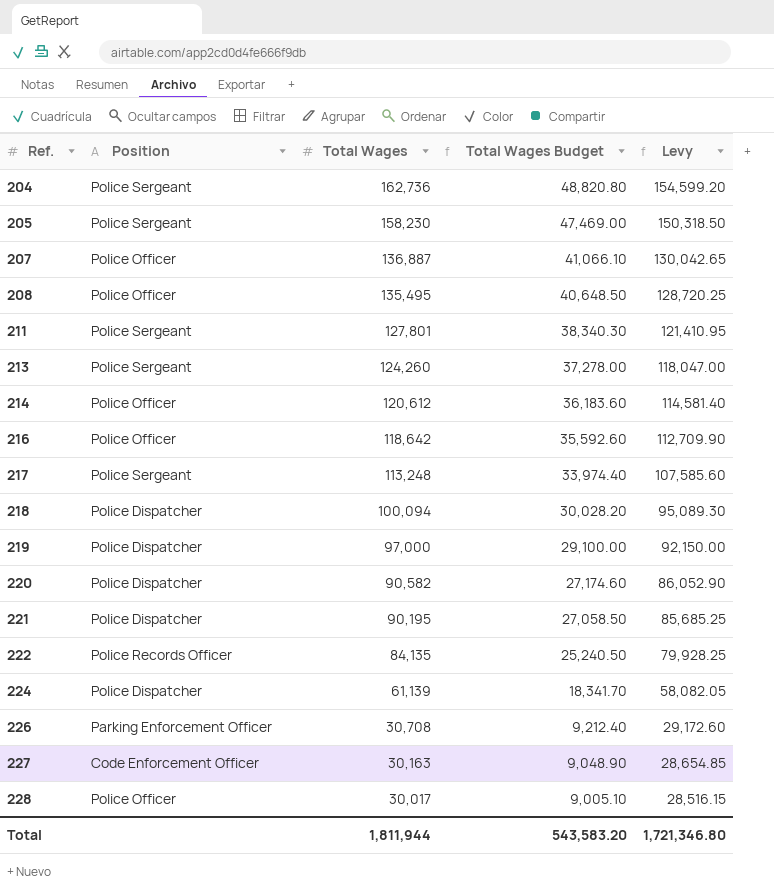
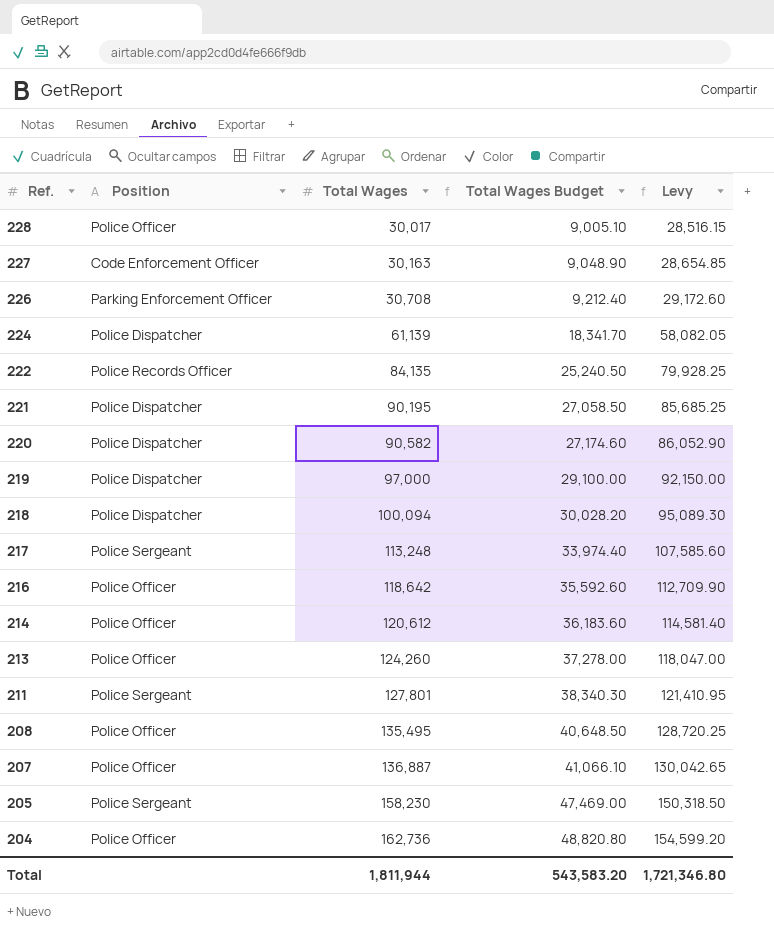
row order: Ref. ascending -> Ref. descending
213 | Position: Police Sergeant -> Police Officer
204 | Position: Police Sergeant -> Police Officer

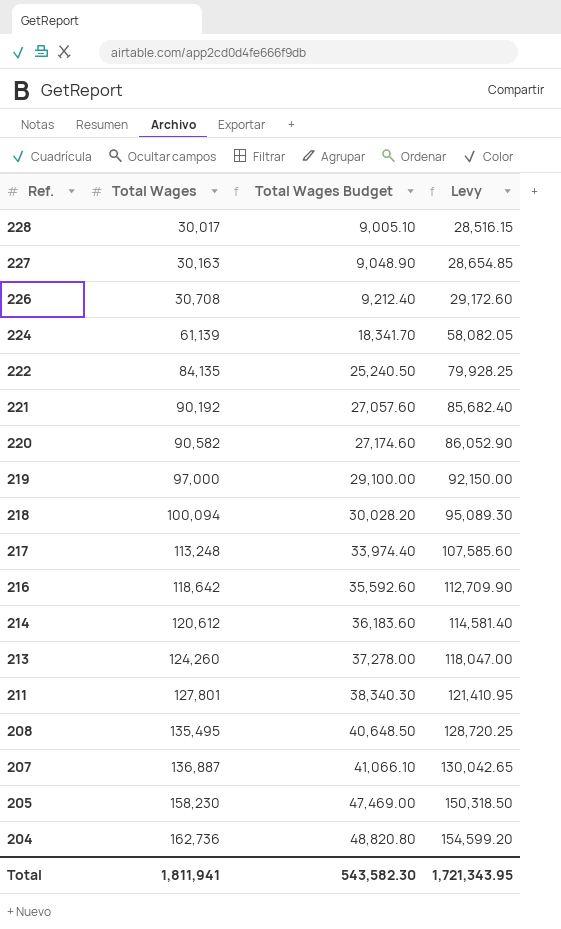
column Position | position: 2 -> none
221 | Total Wages: 90,195 -> 90,192
221 | Total Wages Budget: 27,058.50 -> 27,057.60
221 | Levy: 85,685.25 -> 85,682.40
Total | Total Wages: 1,811,944 -> 1,811,941
Total | Total Wages Budget: 543,583.20 -> 543,582.30
Total | Levy: 1,721,346.80 -> 1,721,343.95

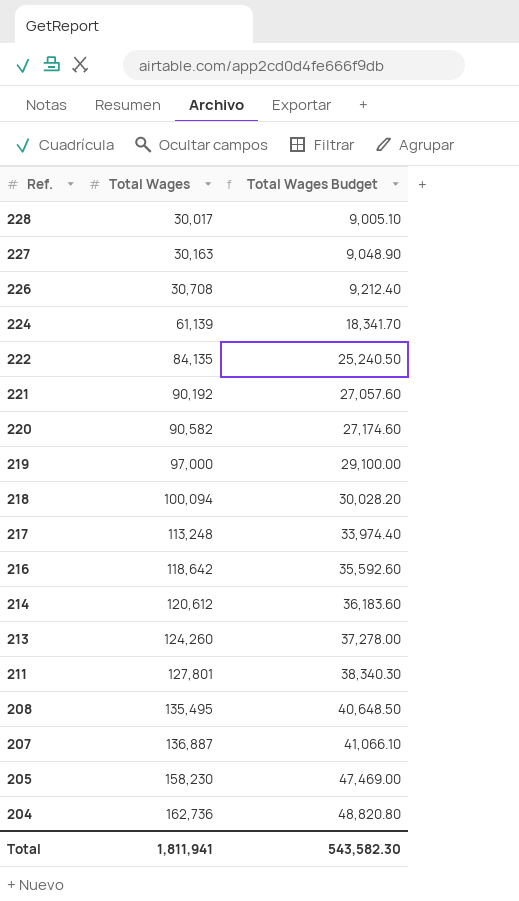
column Levy | formula: [Total Wages] * 0.95 -> none

